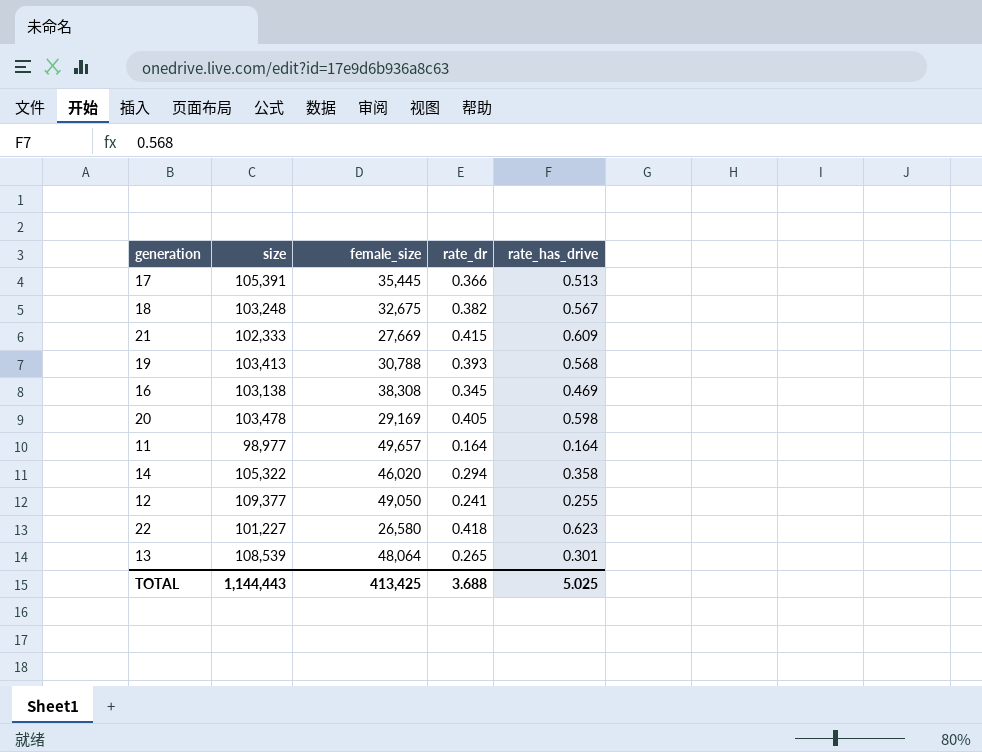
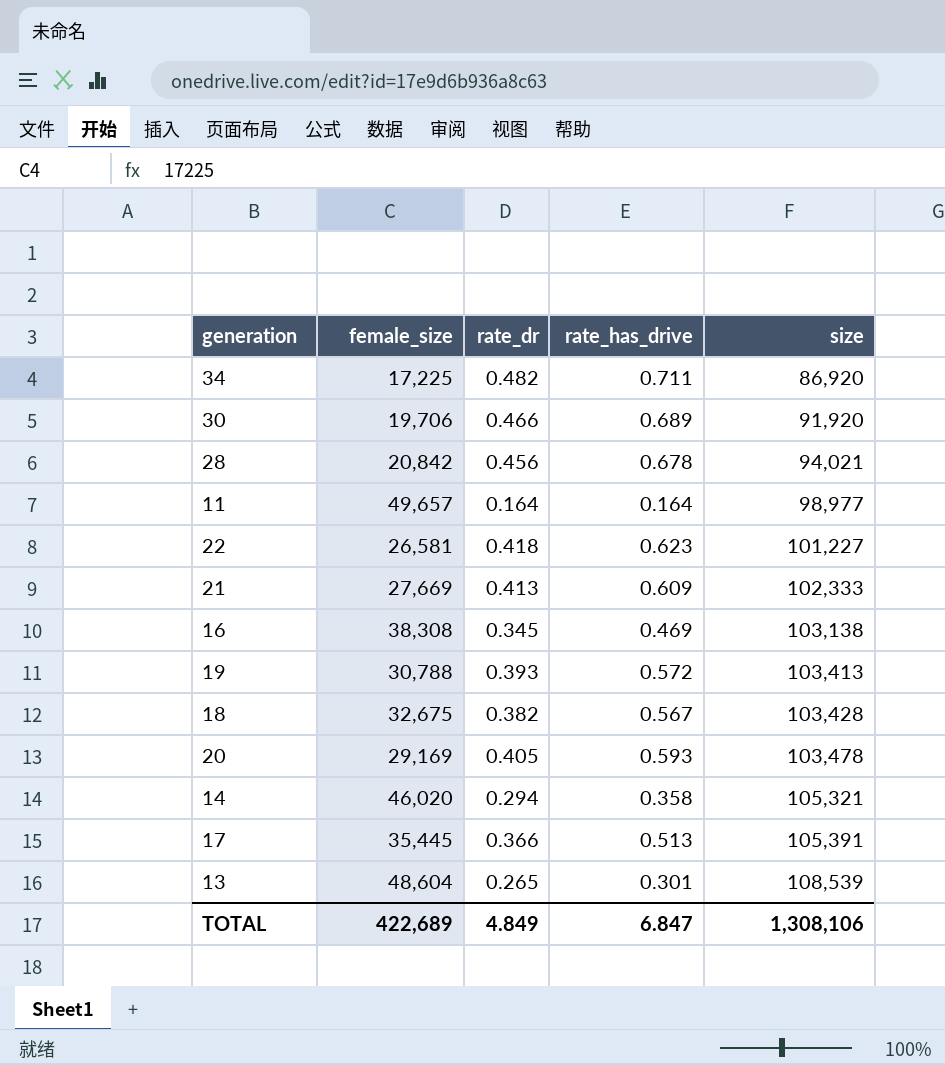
row order: none -> size ascending
column size | position: 2 -> 5
row 12: 109,377 | 49,050 | 0.241 | 0.255 -> none
row 34: none -> 17,225 | 0.482 | 0.711 | 86,920
row 30: none -> 19,706 | 0.466 | 0.689 | 91,920
row 28: none -> 20,842 | 0.456 | 0.678 | 94,021
22 | female_size: 26,580 -> 26,581
21 | rate_dr: 0.415 -> 0.413
19 | rate_has_drive: 0.568 -> 0.572
18 | size: 103,248 -> 103,428
20 | rate_has_drive: 0.598 -> 0.593
14 | size: 105,322 -> 105,321
13 | female_size: 48,064 -> 48,604
TOTAL | female_size: 413,425 -> 422,689
TOTAL | rate_dr: 3.688 -> 4.849
TOTAL | rate_has_drive: 5.025 -> 6.847
TOTAL | size: 1,144,443 -> 1,308,106

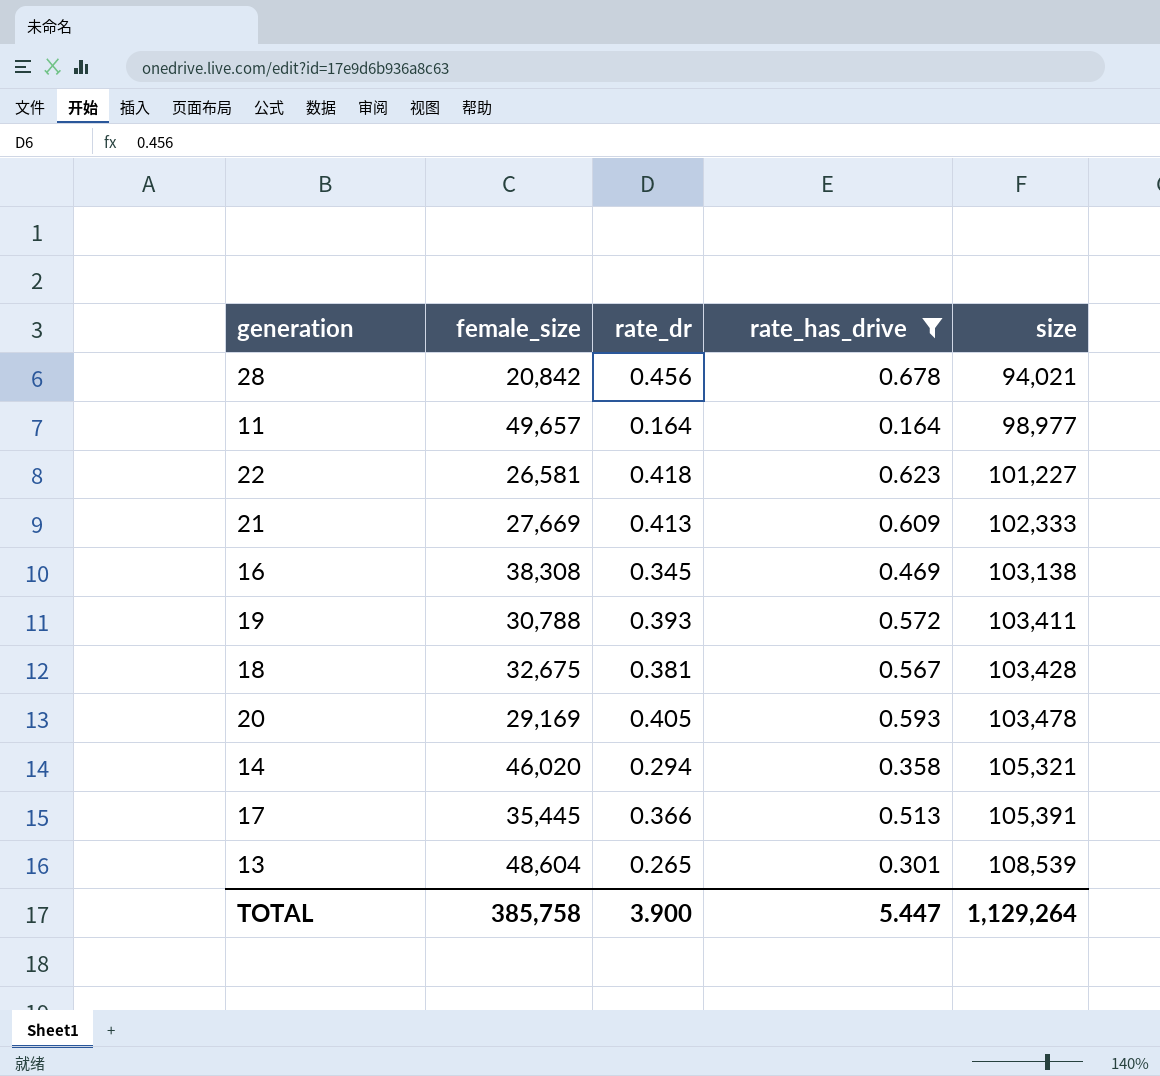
filter: none -> rate_has_drive <= 0.678
19 | size: 103,413 -> 103,411
18 | rate_dr: 0.382 -> 0.381
TOTAL | female_size: 422,689 -> 385,758
TOTAL | rate_dr: 4.849 -> 3.900
TOTAL | rate_has_drive: 6.847 -> 5.447
TOTAL | size: 1,308,106 -> 1,129,264

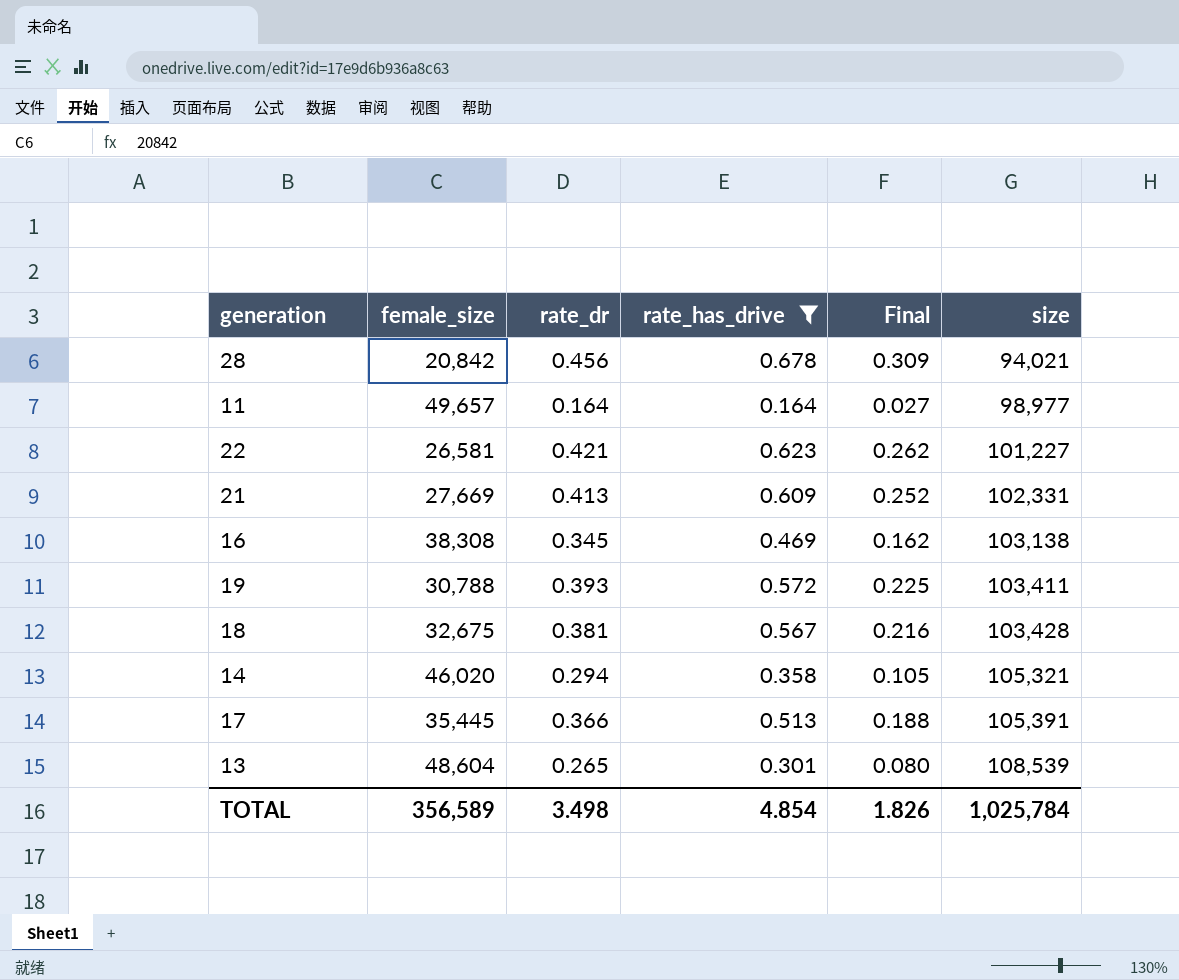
column Final | formula: none -> [rate_dr] * [rate_has_drive]
row 20: 29,169 | 0.405 | 0.593 | 103,478 -> none
22 | rate_dr: 0.418 -> 0.421
21 | size: 102,333 -> 102,331
TOTAL | female_size: 385,758 -> 356,589
TOTAL | rate_dr: 3.900 -> 3.498
TOTAL | rate_has_drive: 5.447 -> 4.854
TOTAL | size: 1,129,264 -> 1,025,784

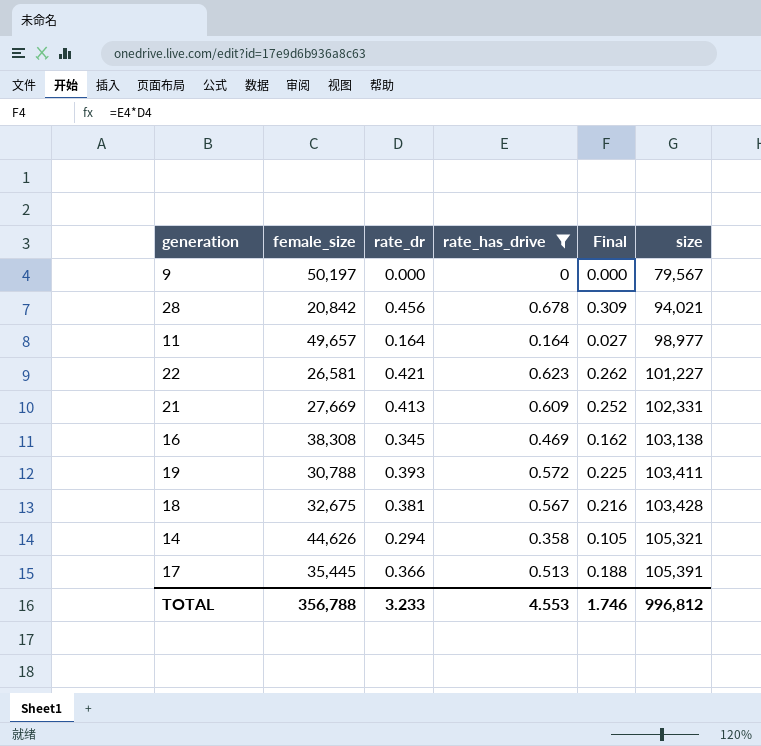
row 13: 48,604 | 0.265 | 0.301 | 0.080 | 108,539 -> none
row 9: none -> 50,197 | 0.000 | 0 | 0.000 | 79,567
14 | female_size: 46,020 -> 44,626
TOTAL | female_size: 356,589 -> 356,788
TOTAL | rate_dr: 3.498 -> 3.233
TOTAL | rate_has_drive: 4.854 -> 4.553
TOTAL | Final: 1.826 -> 1.746
TOTAL | size: 1,025,784 -> 996,812

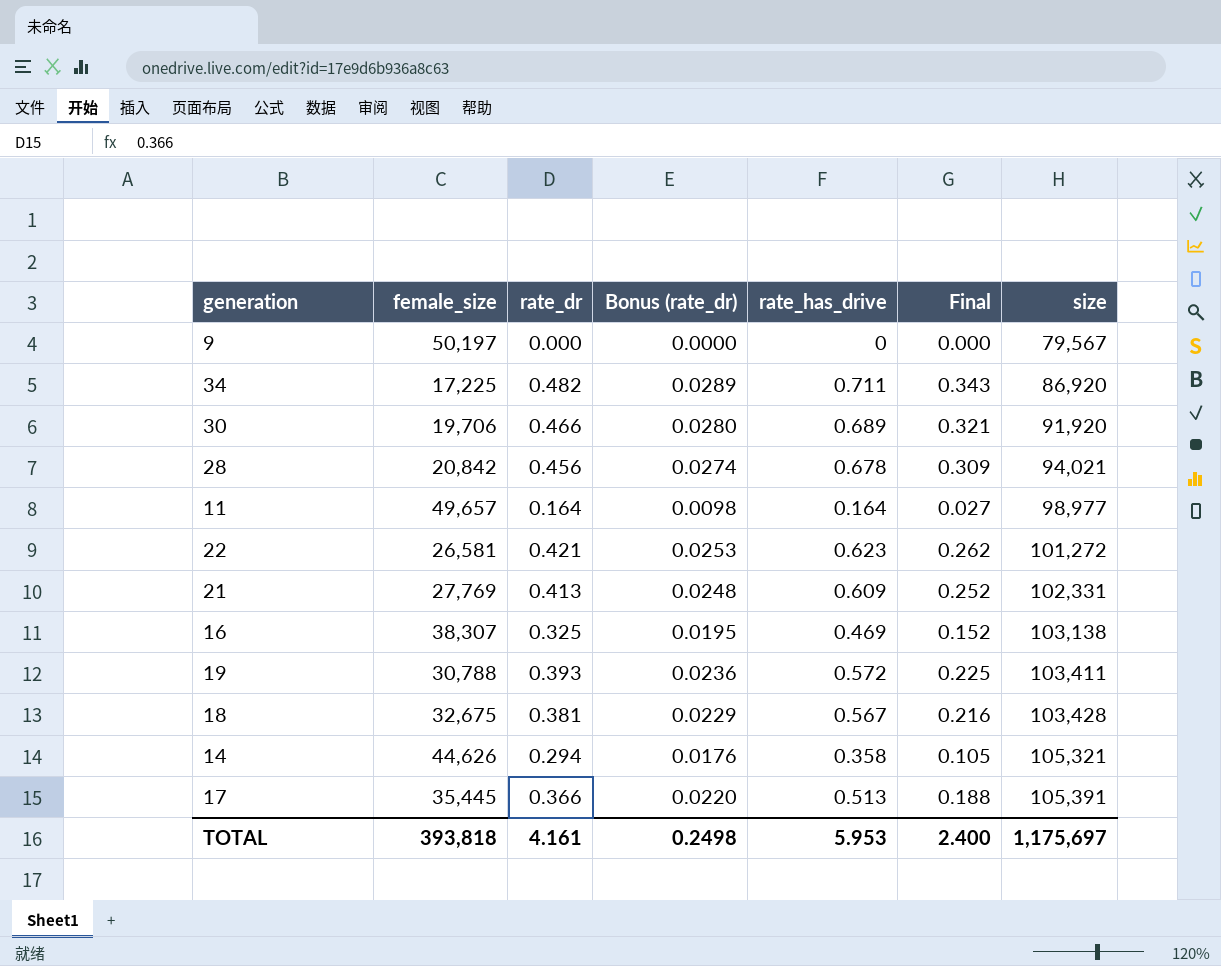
filter: rate_has_drive <= 0.678 -> none
column Bonus (rate_dr) | formula: none -> [rate_dr] * 0.06
22 | size: 101,227 -> 101,272
21 | female_size: 27,669 -> 27,769
16 | female_size: 38,308 -> 38,307
16 | rate_dr: 0.345 -> 0.325
16 | Final: 0.162 -> 0.152
TOTAL | female_size: 356,788 -> 393,818
TOTAL | rate_dr: 3.233 -> 4.161
TOTAL | rate_has_drive: 4.553 -> 5.953
TOTAL | Final: 1.746 -> 2.400
TOTAL | size: 996,812 -> 1,175,697

